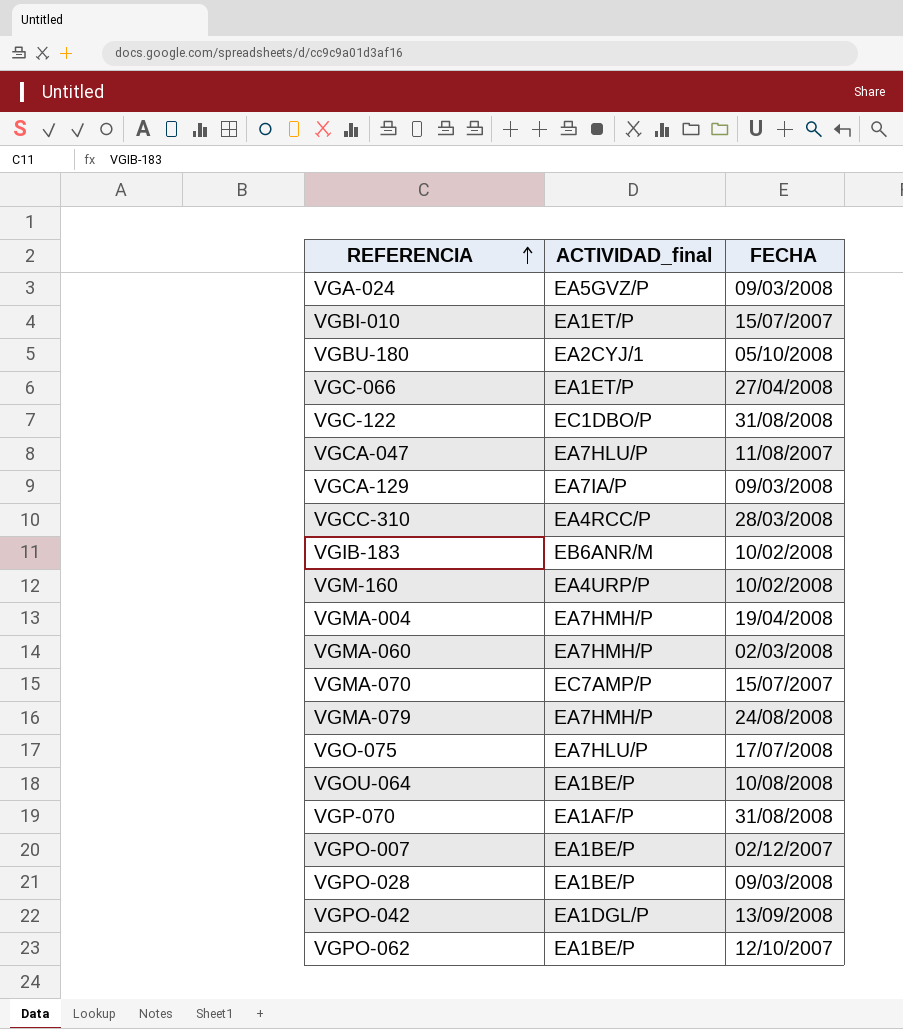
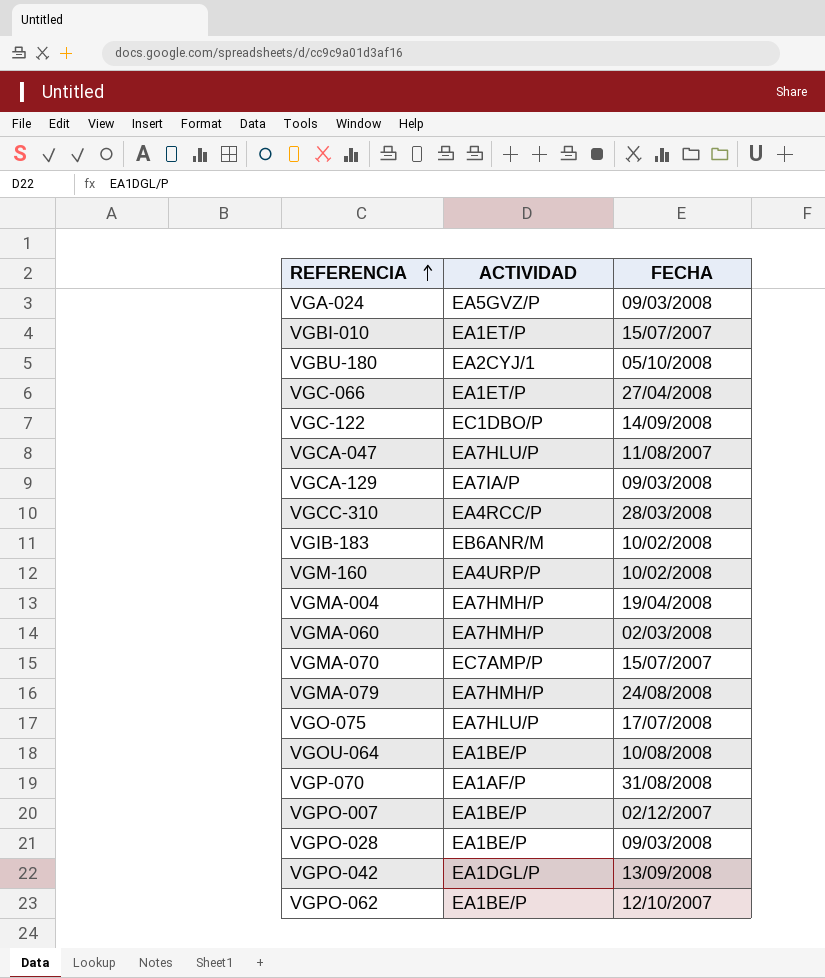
column name: ACTIVIDAD_final -> ACTIVIDAD
VGC-122 | FECHA: 31/08/2008 -> 14/09/2008

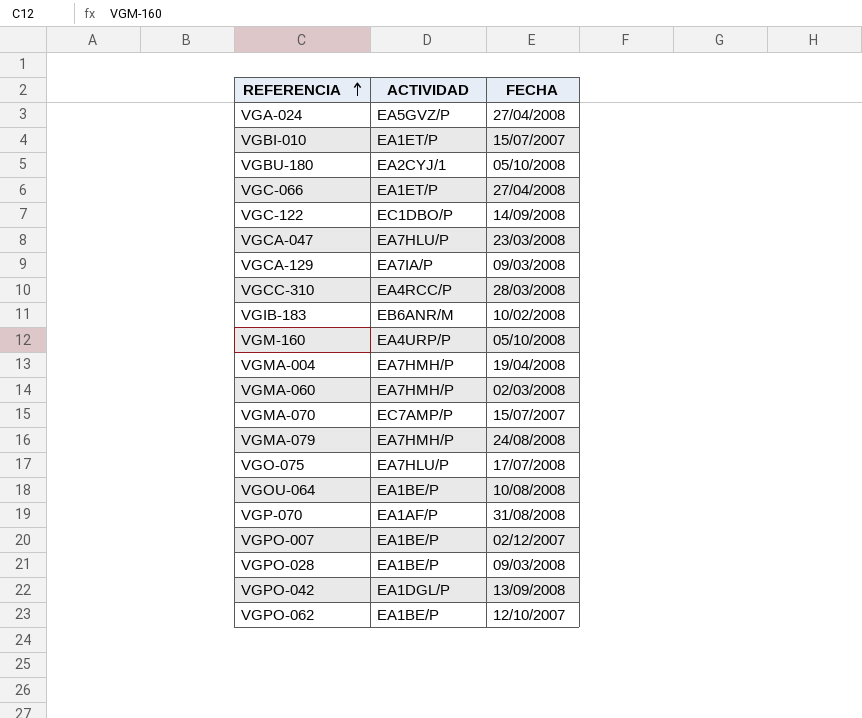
VGA-024 | FECHA: 09/03/2008 -> 27/04/2008
VGCA-047 | FECHA: 11/08/2007 -> 23/03/2008
VGM-160 | FECHA: 10/02/2008 -> 05/10/2008

